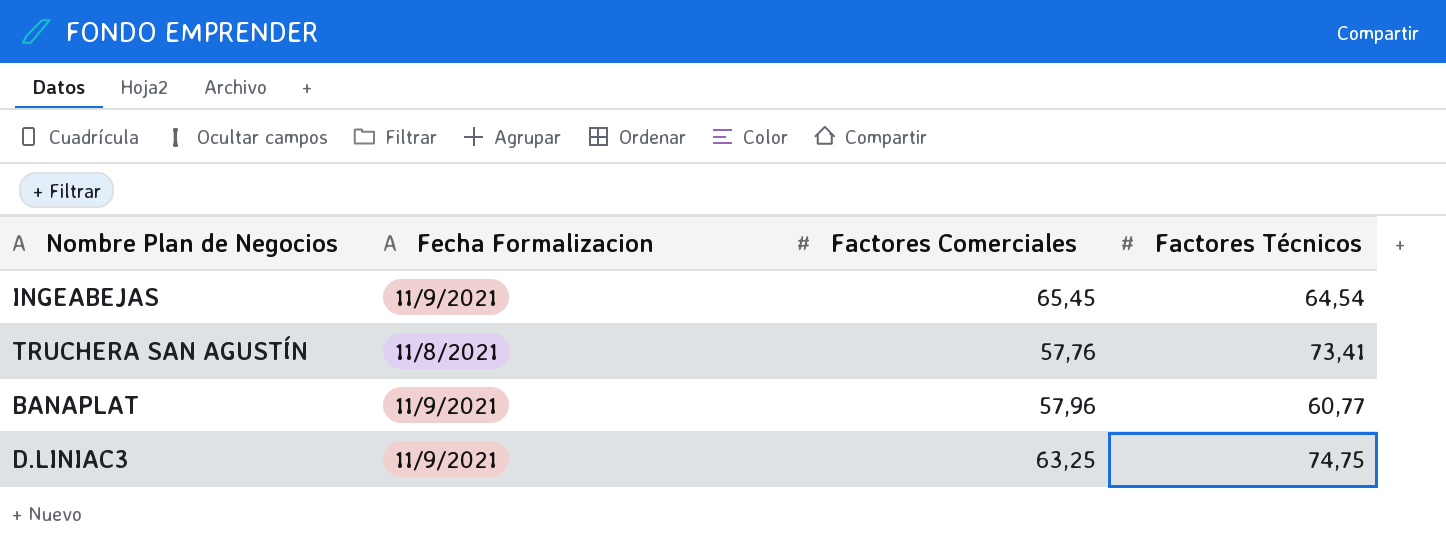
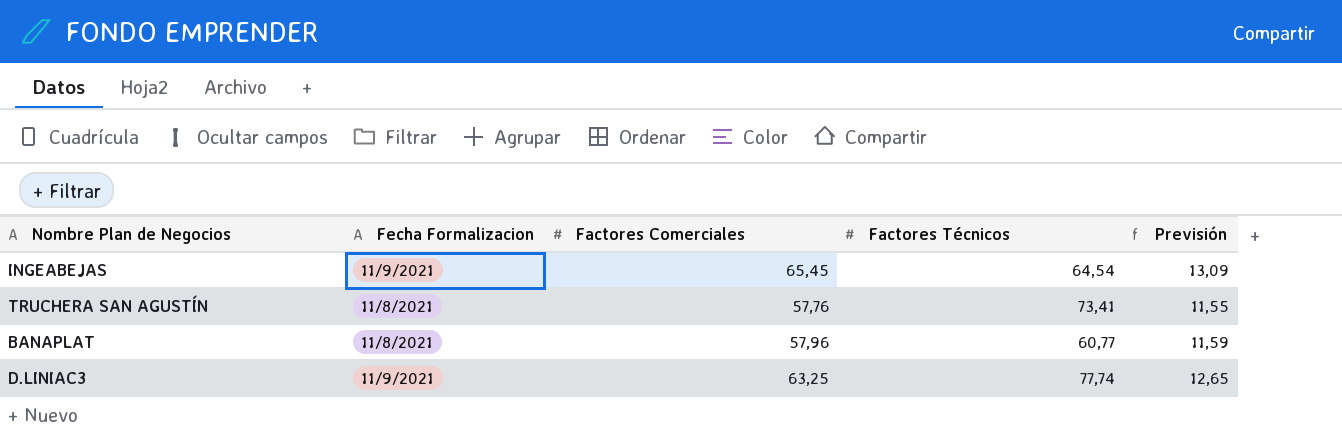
column Previsión | formula: none -> [Factores Comerciales] * 0,2
BANAPLAT | Fecha Formalizacion: 11/9/2021 -> 11/8/2021
D.LINIAC3 | Factores Técnicos: 74,75 -> 77,74

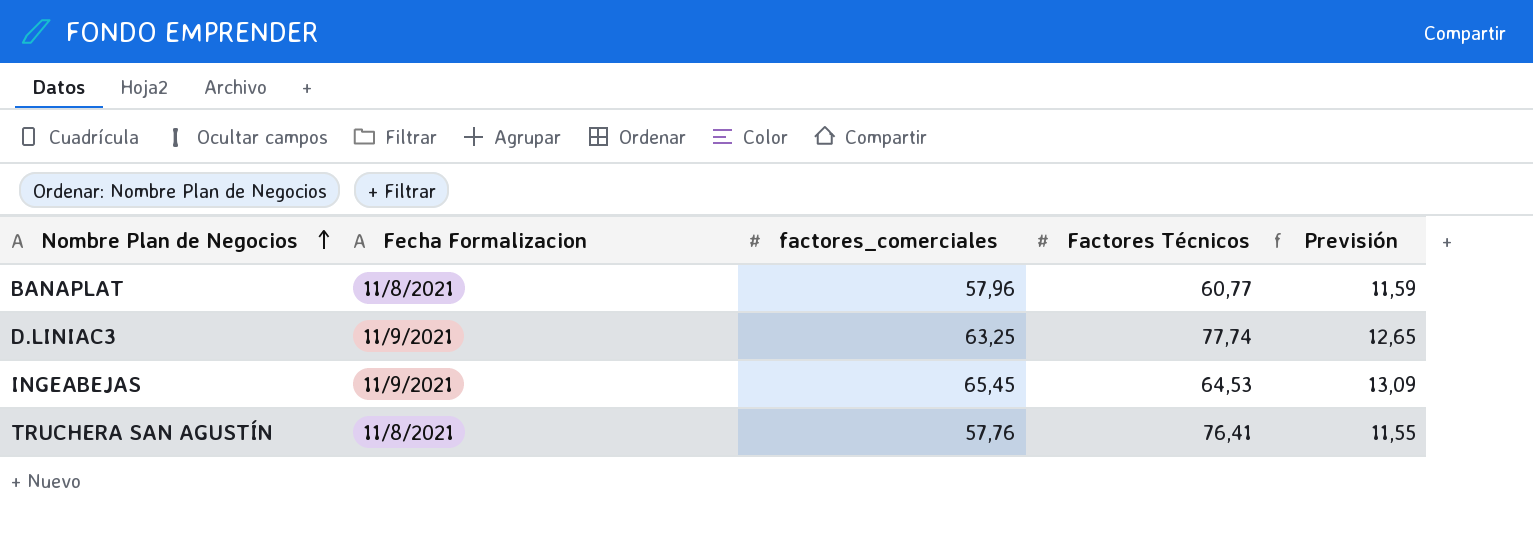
row order: none -> Nombre Plan de Negocios ascending
column name: Factores Comerciales -> factores_comerciales
INGEABEJAS | Factores Técnicos: 64,54 -> 64,53
TRUCHERA SAN AGUSTÍN | Factores Técnicos: 73,41 -> 76,41

